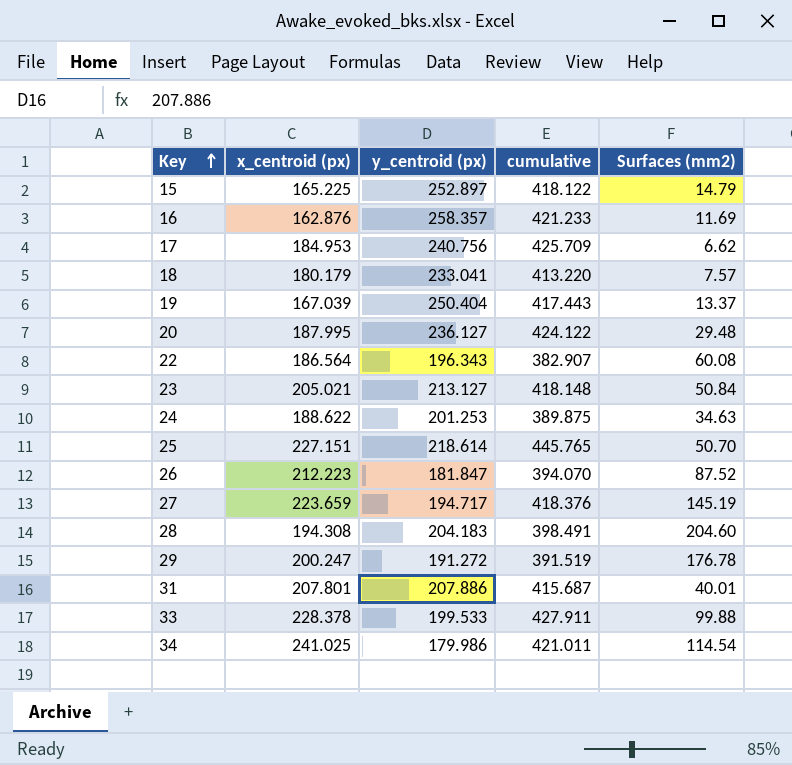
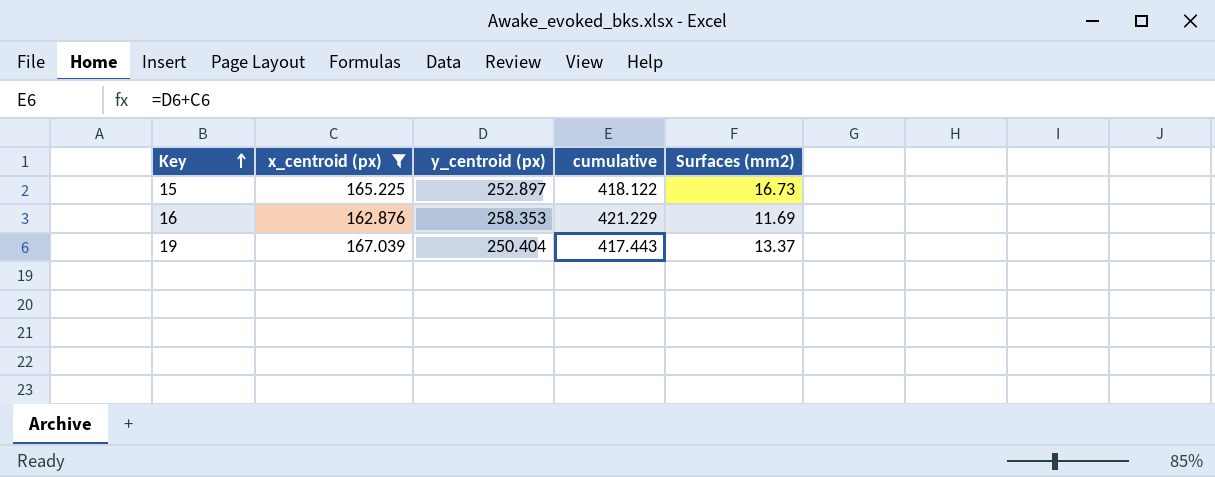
filter: none -> x_centroid (px) <= 167.039
15 | Surfaces (mm2): 14.79 -> 16.73
16 | y_centroid (px): 258.357 -> 258.353
16 | cumulative: 421.233 -> 421.229

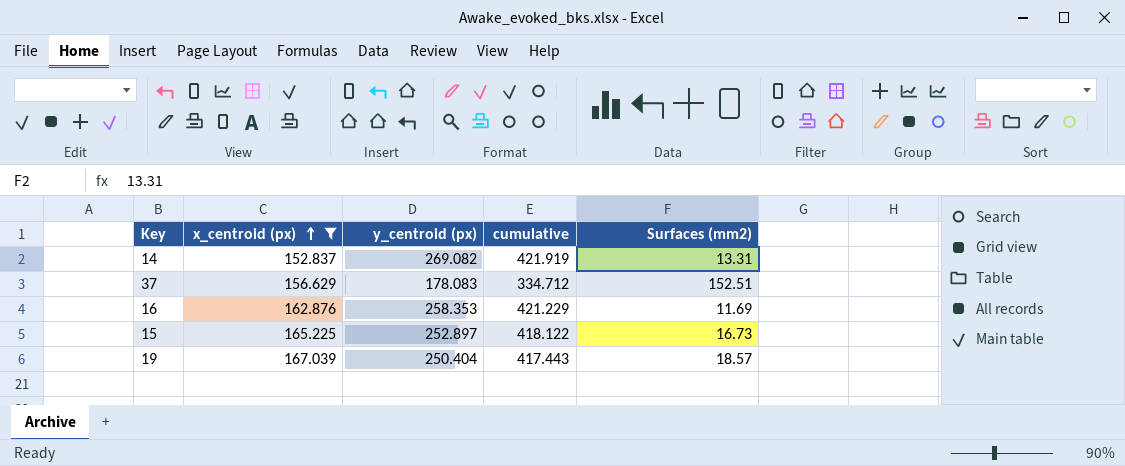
row order: Key ascending -> x_centroid (px) ascending
row 14: none -> 152.837 | 269.082 | 421.919 | 13.31
row 37: none -> 156.629 | 178.083 | 334.712 | 152.51
19 | Surfaces (mm2): 13.37 -> 18.57

